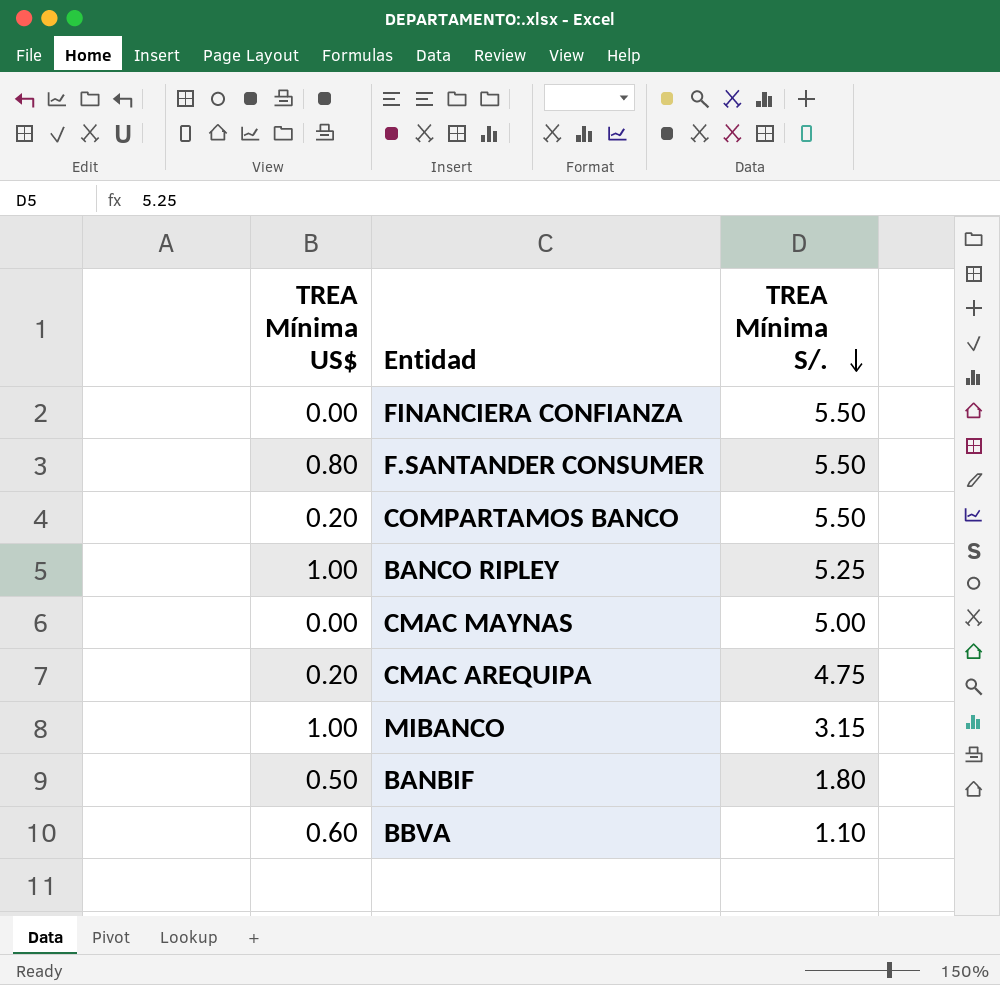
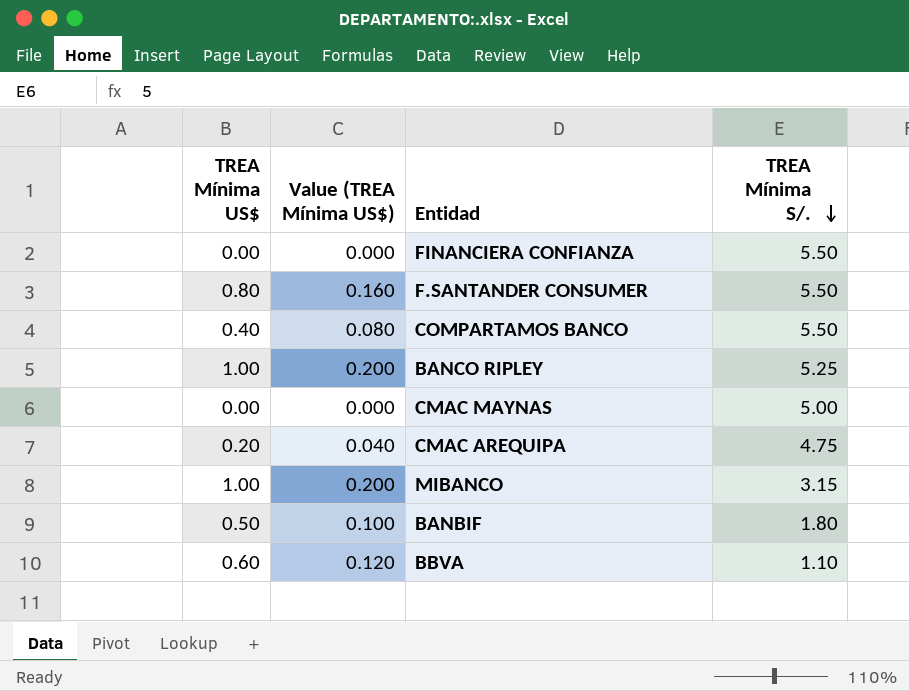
column Value (TREA Mínima US$) | formula: none -> [TREA Mínima US$] * 0.2
COMPARTAMOS BANCO | TREA Mínima US$: 0.20 -> 0.40

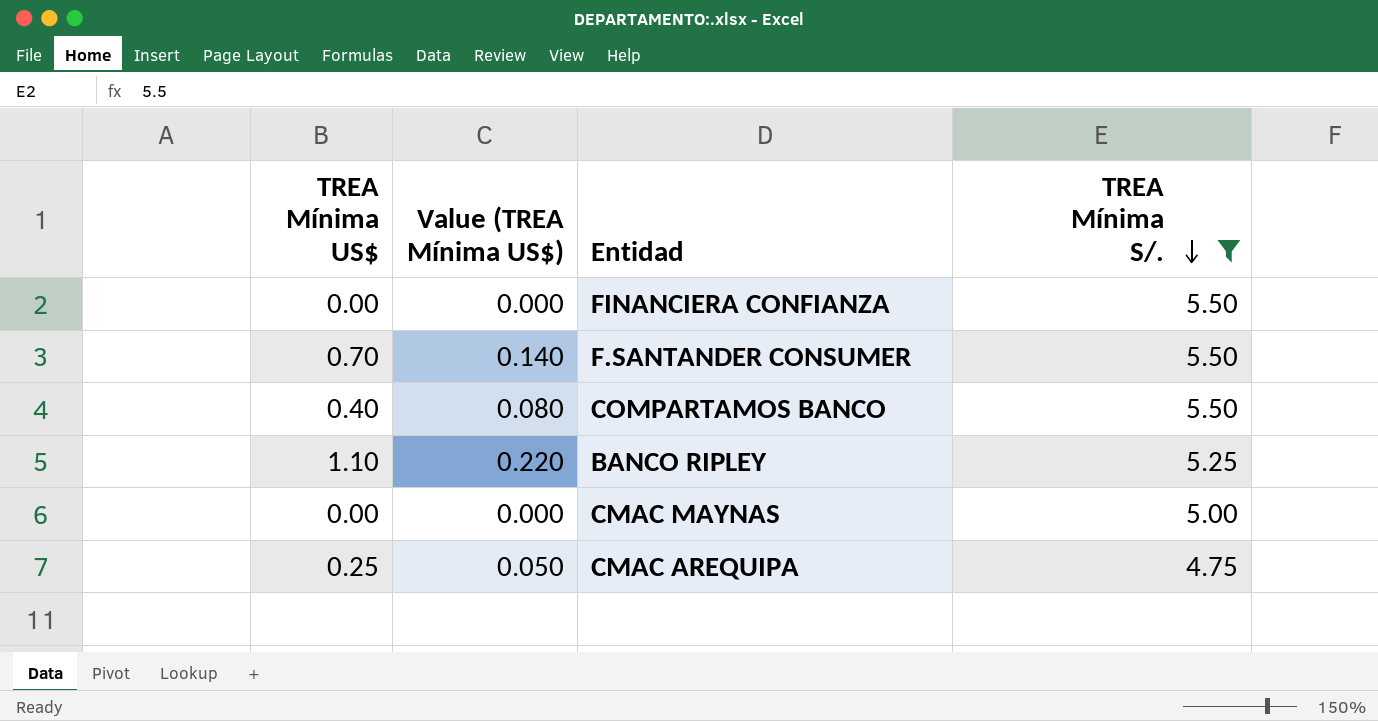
filter: none -> TREA Mínima S/. >= 4.75
F.SANTANDER CONSUMER | TREA Mínima US$: 0.80 -> 0.70
F.SANTANDER CONSUMER | Value (TREA Mínima US$): 0.160 -> 0.140
BANCO RIPLEY | TREA Mínima US$: 1.00 -> 1.10
BANCO RIPLEY | Value (TREA Mínima US$): 0.200 -> 0.220
CMAC AREQUIPA | TREA Mínima US$: 0.20 -> 0.25
CMAC AREQUIPA | Value (TREA Mínima US$): 0.040 -> 0.050

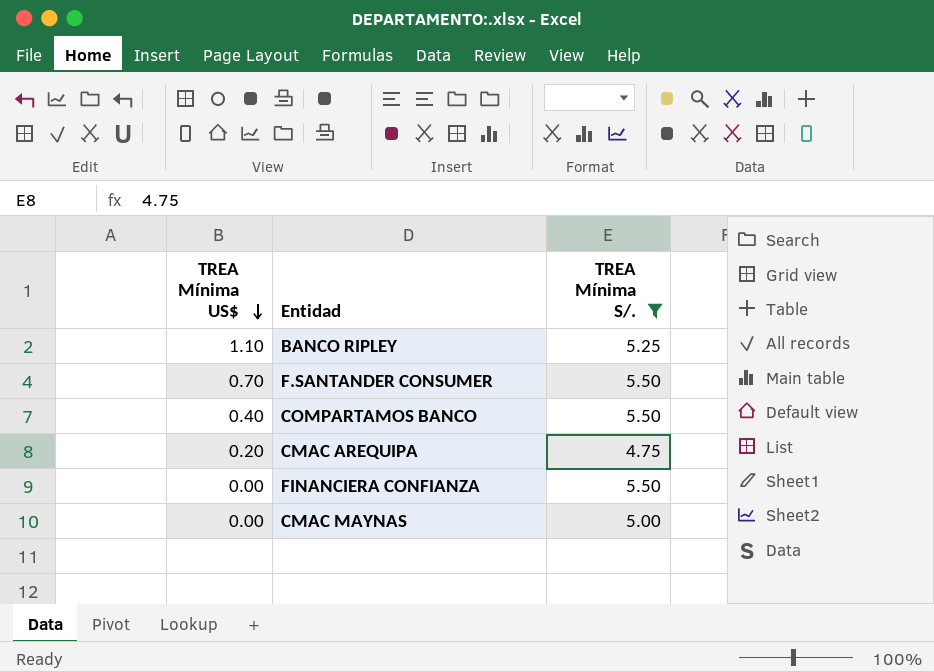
row order: TREA Mínima S/. descending -> TREA Mínima US$ descending
column Value (TREA Mínima US$) | formula: [TREA Mínima US$] * 0.2 -> none
CMAC AREQUIPA | TREA Mínima US$: 0.25 -> 0.20

